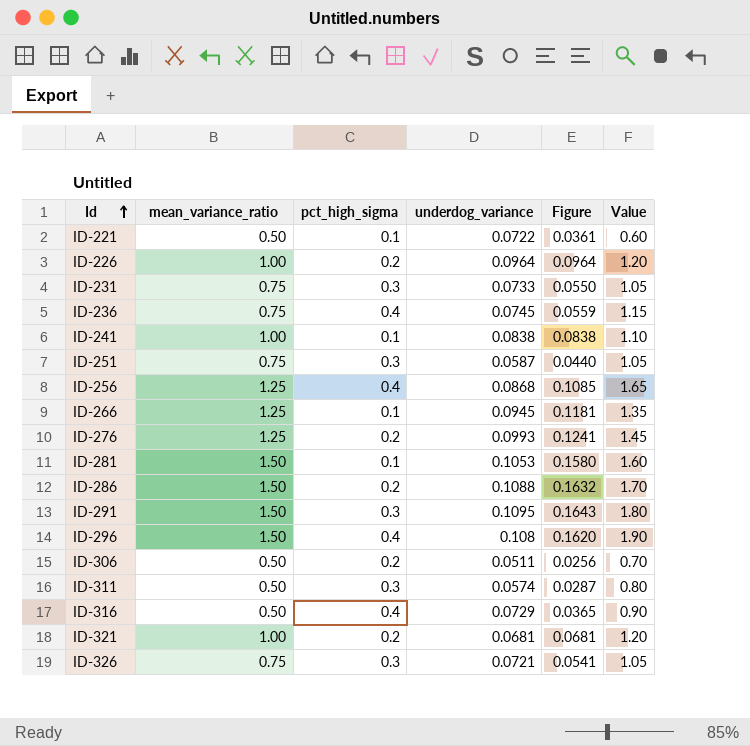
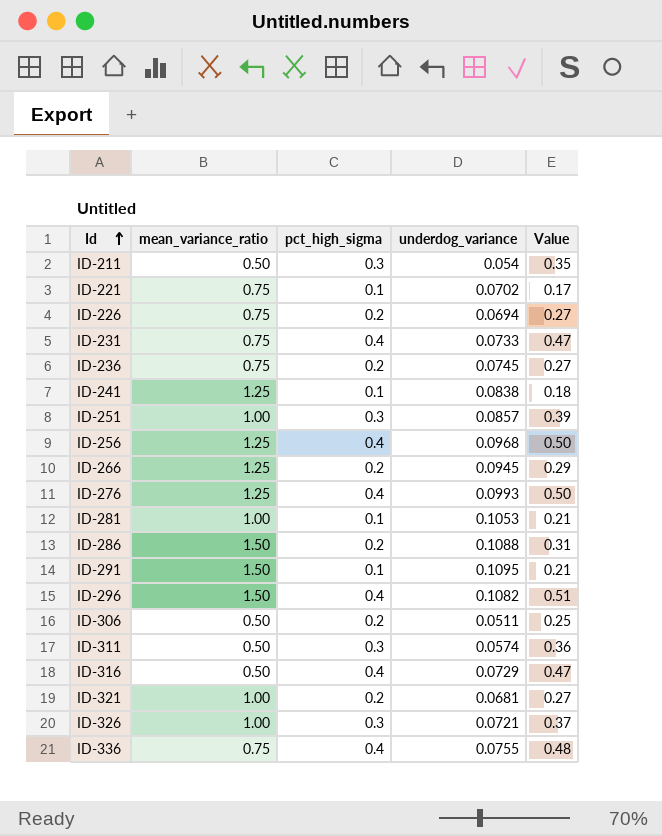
column Figure | formula: [mean_variance_ratio] * [underdog_variance] -> none
column Value | formula: [mean_variance_ratio] + [pct_high_sigma] -> [pct_high_sigma] + [underdog_variance]
row ID-211: none -> 0.50 | 0.3 | 0.054 | 0.35
ID-221 | mean_variance_ratio: 0.50 -> 0.75
ID-221 | underdog_variance: 0.0722 -> 0.0702
ID-226 | mean_variance_ratio: 1.00 -> 0.75
ID-226 | underdog_variance: 0.0964 -> 0.0694
ID-231 | pct_high_sigma: 0.3 -> 0.4
ID-236 | pct_high_sigma: 0.4 -> 0.2
ID-241 | mean_variance_ratio: 1.00 -> 1.25
ID-251 | mean_variance_ratio: 0.75 -> 1.00
ID-251 | underdog_variance: 0.0587 -> 0.0857
ID-256 | underdog_variance: 0.0868 -> 0.0968
ID-266 | pct_high_sigma: 0.1 -> 0.2
ID-276 | pct_high_sigma: 0.2 -> 0.4
ID-281 | mean_variance_ratio: 1.50 -> 1.00
ID-291 | pct_high_sigma: 0.3 -> 0.1
ID-296 | underdog_variance: 0.108 -> 0.1082
ID-326 | mean_variance_ratio: 0.75 -> 1.00
row ID-336: none -> 0.75 | 0.4 | 0.0755 | 0.48

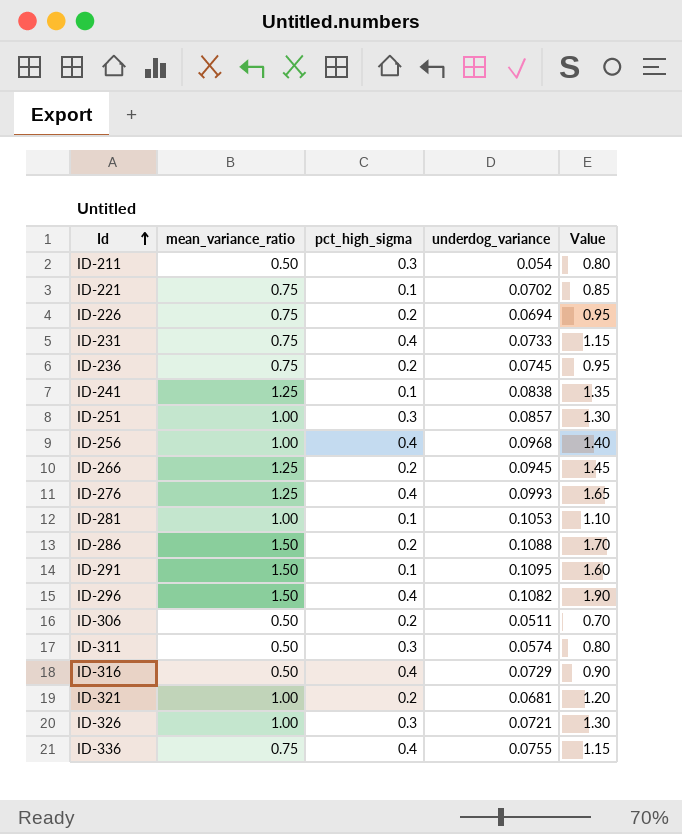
column Value | formula: [pct_high_sigma] + [underdog_variance] -> [mean_variance_ratio] + [pct_high_sigma]
ID-256 | mean_variance_ratio: 1.25 -> 1.00

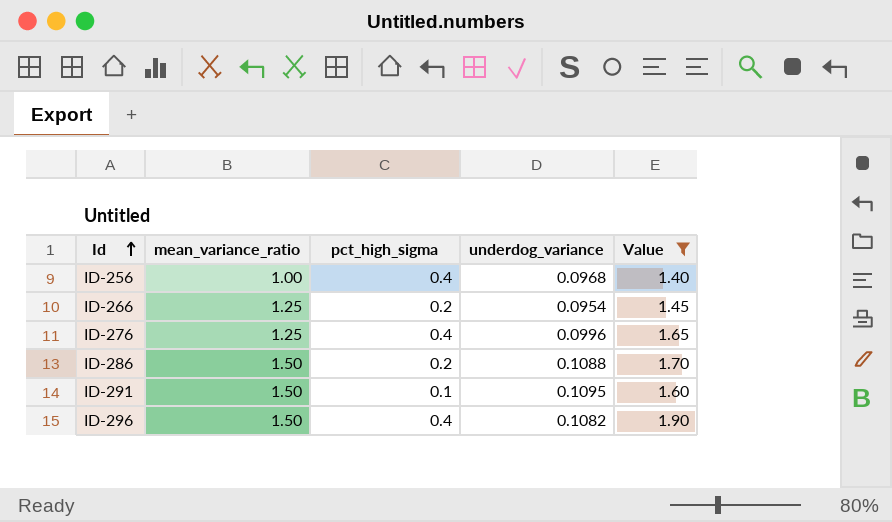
filter: none -> Value >= 1.40
ID-266 | underdog_variance: 0.0945 -> 0.0954
ID-276 | underdog_variance: 0.0993 -> 0.0996

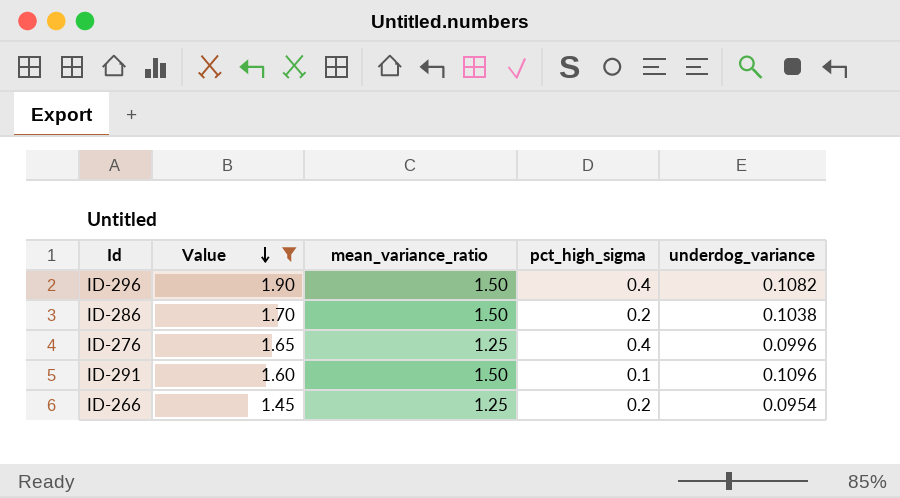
row order: Id ascending -> Value descending
column Value | position: 5 -> 2
row ID-256: 1.00 | 0.4 | 0.0968 | 1.40 -> none
ID-286 | underdog_variance: 0.1088 -> 0.1038
ID-291 | underdog_variance: 0.1095 -> 0.1096

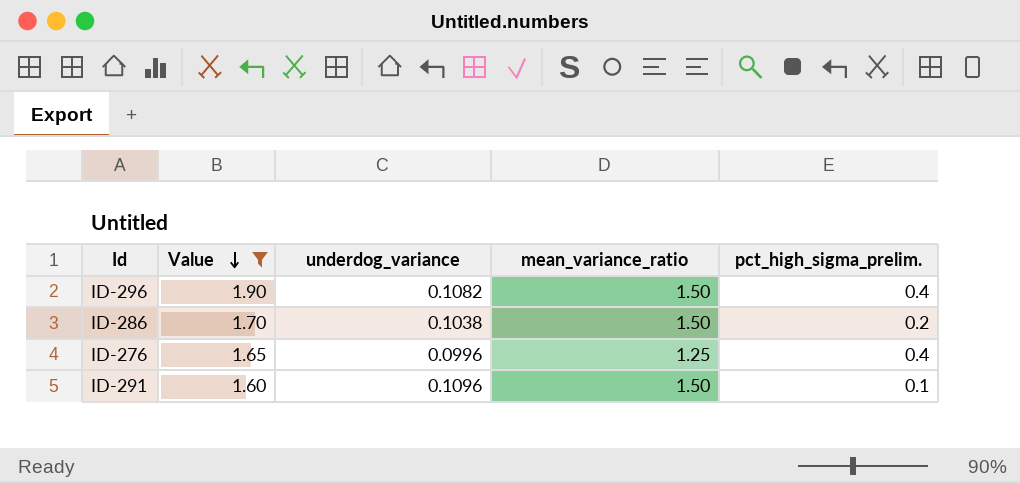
column underdog_variance | position: 5 -> 3
column name: pct_high_sigma -> pct_high_sigma_prelim.
row ID-266: 1.45 | 1.25 | 0.2 | 0.0954 -> none

